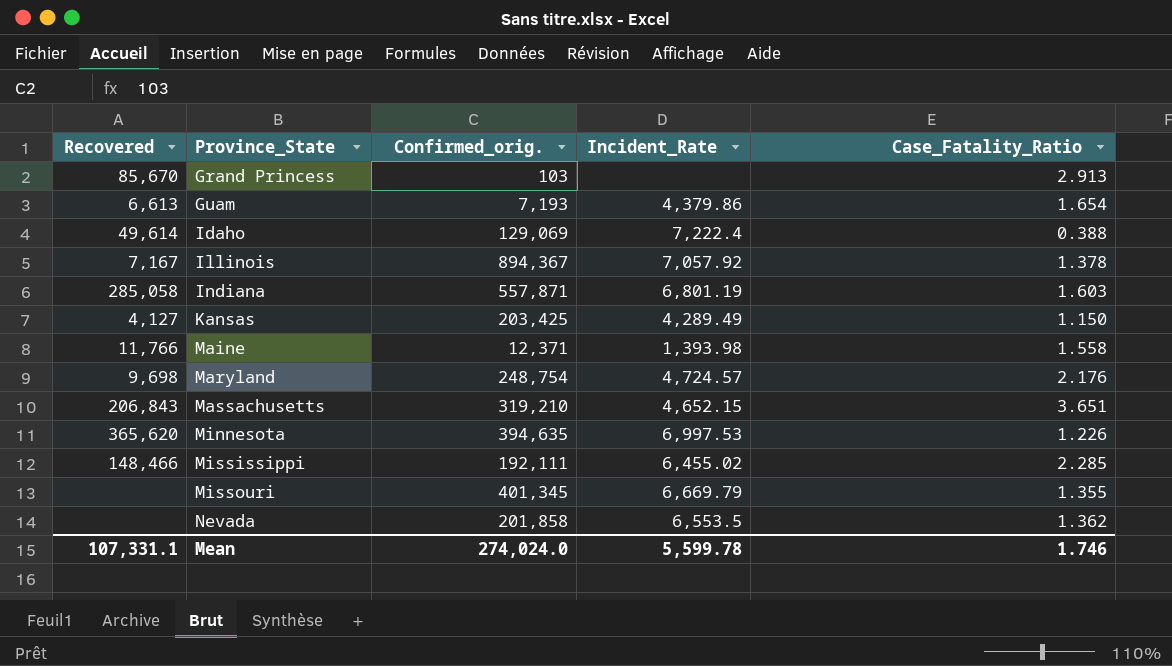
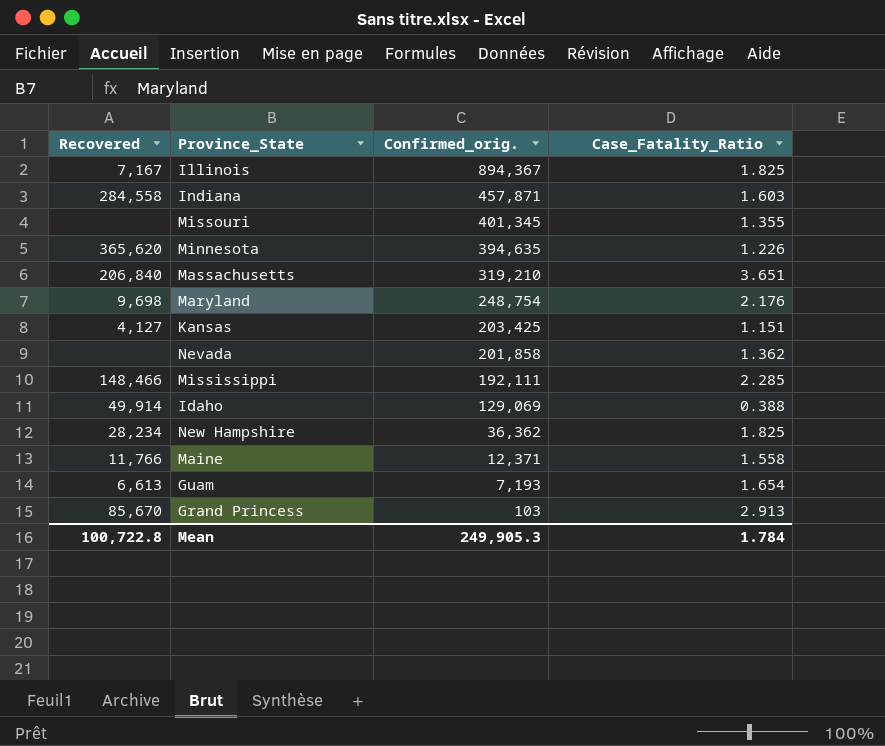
row order: Province_State ascending -> Confirmed_orig. descending
column Incident_Rate | position: 4 -> none
Illinois | Case_Fatality_Ratio: 1.378 -> 1.825
Indiana | Recovered: 285,058 -> 284,558
Indiana | Confirmed_orig.: 557,871 -> 457,871
Massachusetts | Recovered: 206,843 -> 206,840
Kansas | Case_Fatality_Ratio: 1.150 -> 1.151
Idaho | Recovered: 49,614 -> 49,914
row New Hampshire: none -> 28,234 | 36,362 | 1.825
Mean | Recovered: 107,331.1 -> 100,722.8
Mean | Confirmed_orig.: 274,024.0 -> 249,905.3
Mean | Case_Fatality_Ratio: 1.746 -> 1.784

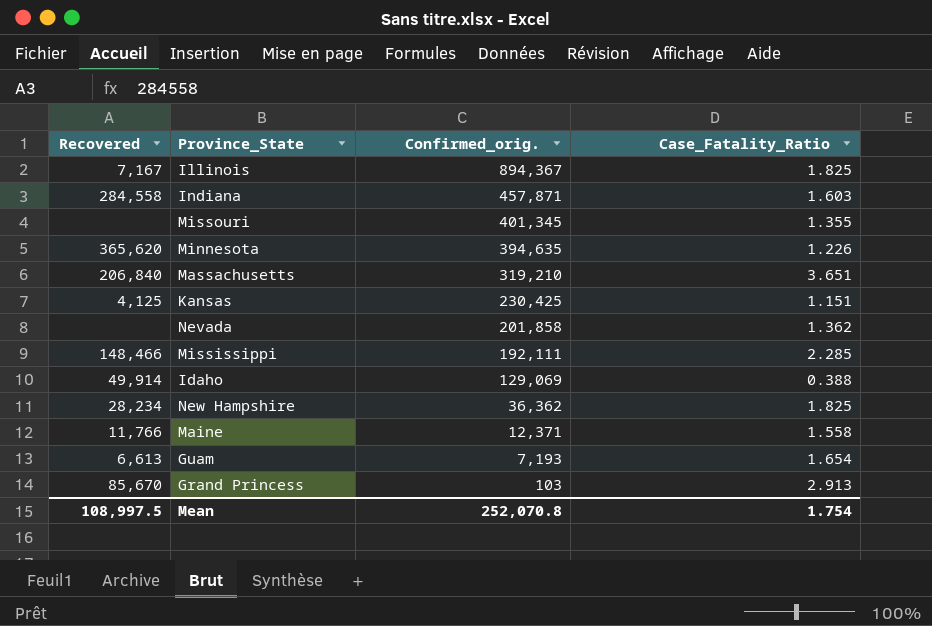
row Maryland: 9,698 | 248,754 | 2.176 -> none
Kansas | Recovered: 4,127 -> 4,125
Kansas | Confirmed_orig.: 203,425 -> 230,425
Mean | Recovered: 100,722.8 -> 108,997.5
Mean | Confirmed_orig.: 249,905.3 -> 252,070.8
Mean | Case_Fatality_Ratio: 1.784 -> 1.754

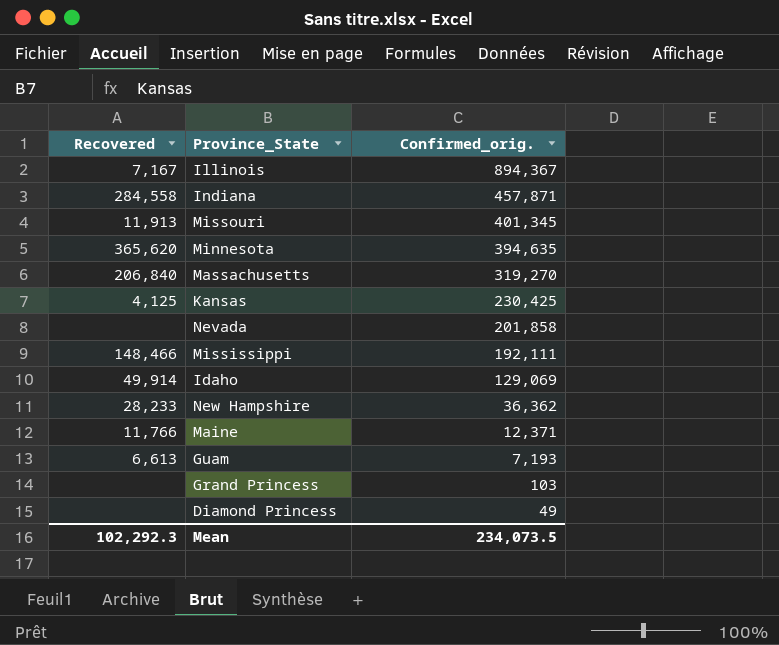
column Case_Fatality_Ratio | position: 4 -> none
Missouri | Recovered: none -> 11,913
Massachusetts | Confirmed_orig.: 319,210 -> 319,270
New Hampshire | Recovered: 28,234 -> 28,233
Grand Princess | Recovered: 85,670 -> none
row Diamond Princess: none -> none | 49
Mean | Recovered: 108,997.5 -> 102,292.3
Mean | Confirmed_orig.: 252,070.8 -> 234,073.5

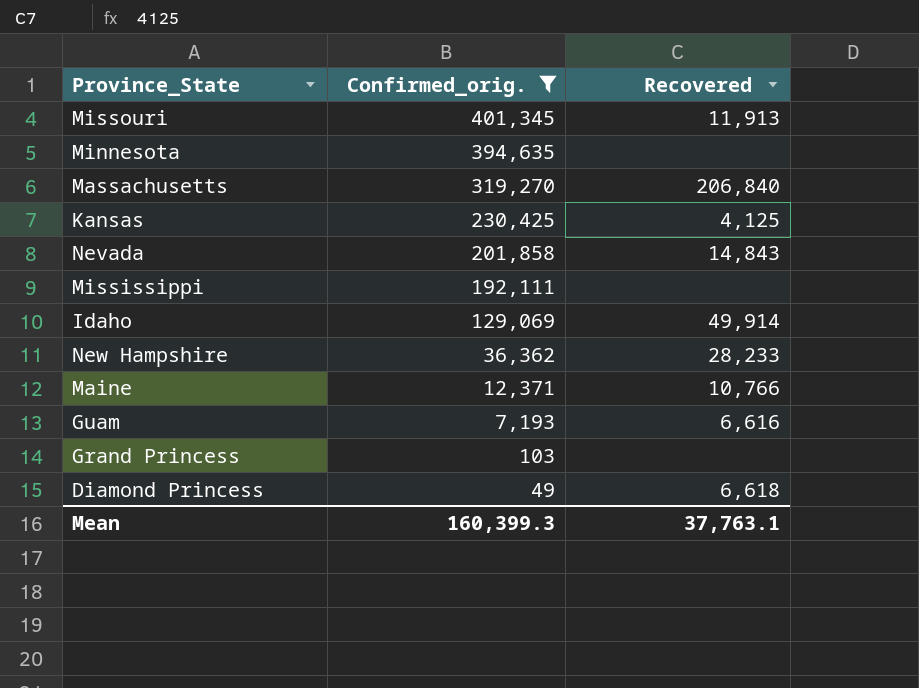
filter: none -> Confirmed_orig. <= 401,345
column Recovered | position: 1 -> 3
Minnesota | Recovered: 365,620 -> none
Nevada | Recovered: none -> 14,843
Mississippi | Recovered: 148,466 -> none
Maine | Recovered: 11,766 -> 10,766
Guam | Recovered: 6,613 -> 6,616
Diamond Princess | Recovered: none -> 6,618
Mean | Confirmed_orig.: 234,073.5 -> 160,399.3
Mean | Recovered: 102,292.3 -> 37,763.1

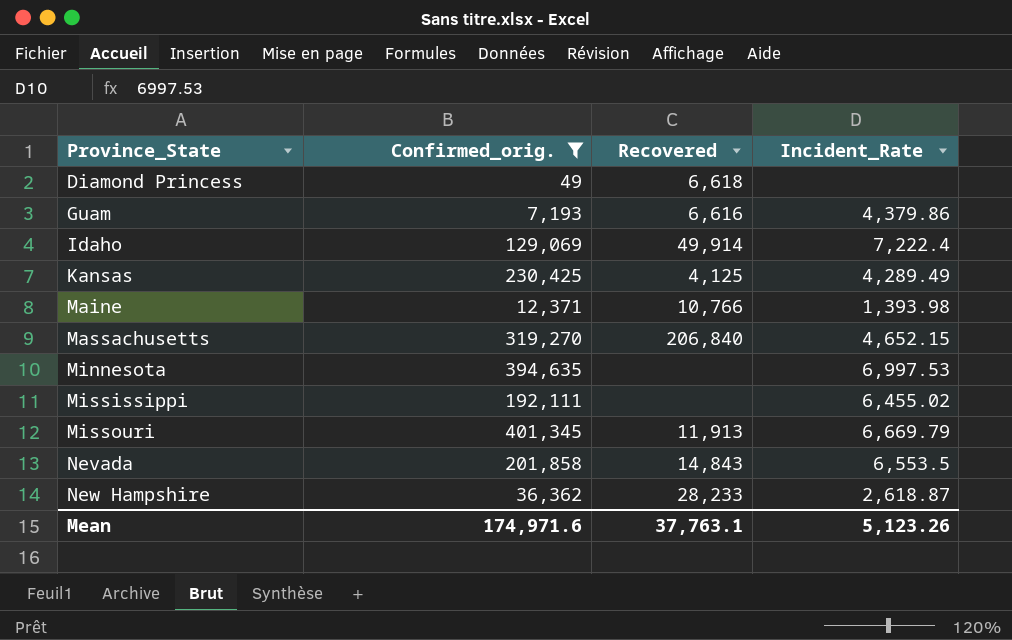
row order: Confirmed_orig. descending -> Province_State ascending
column Incident_Rate | position: none -> 4
row Grand Princess: 103 | none -> none
Mean | Confirmed_orig.: 160,399.3 -> 174,971.6

